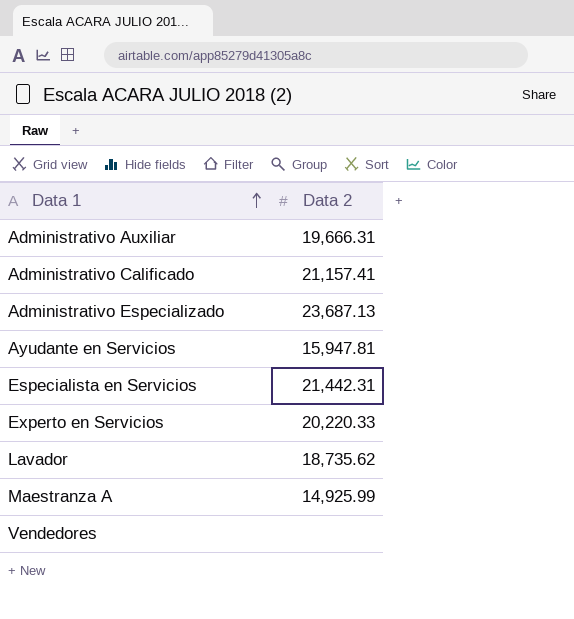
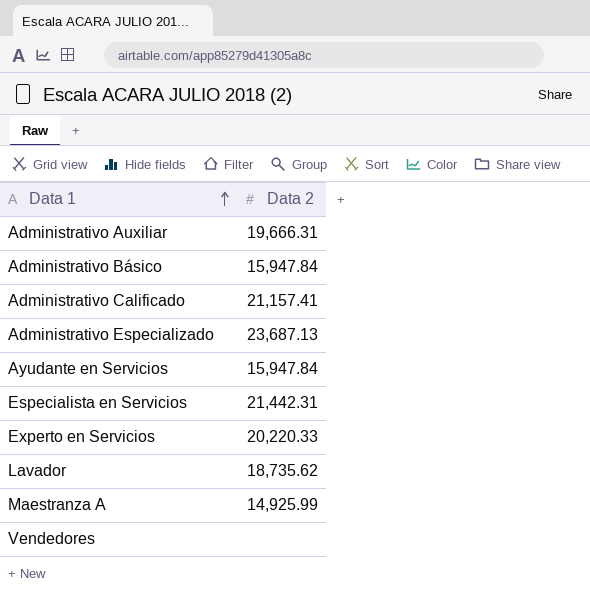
row Administrativo Básico: none -> 15,947.84
Ayudante en Servicios | Data 2: 15,947.81 -> 15,947.84

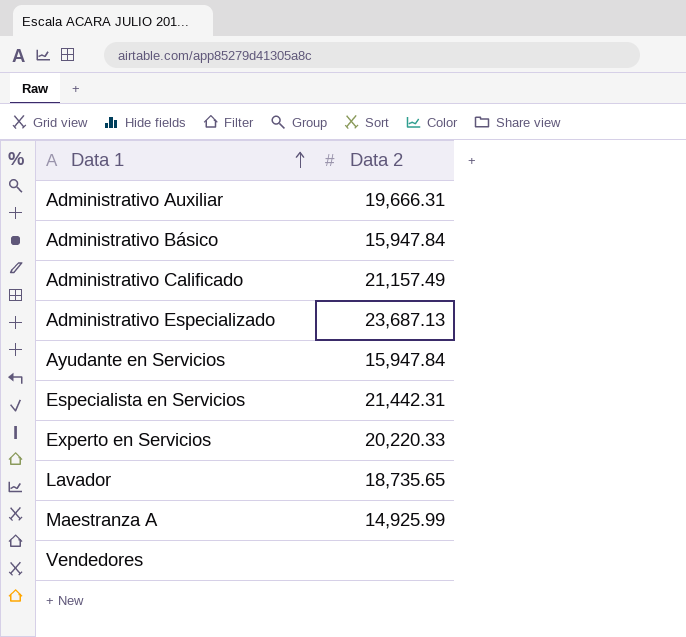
Administrativo Calificado | Data 2: 21,157.41 -> 21,157.49
Lavador | Data 2: 18,735.62 -> 18,735.65

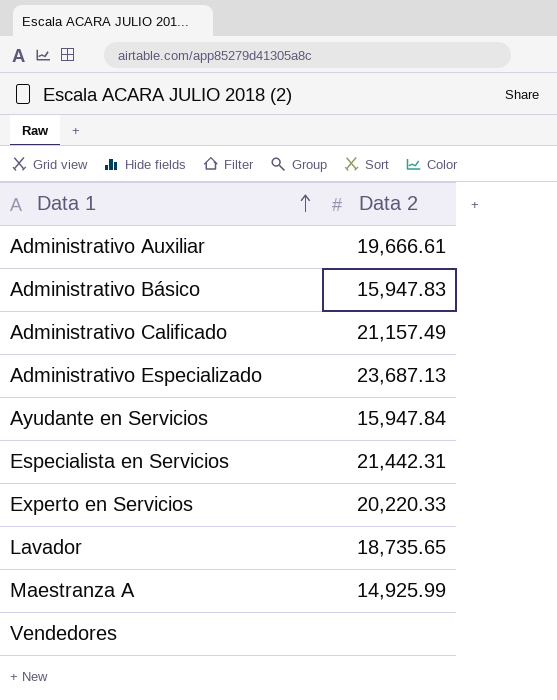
Administrativo Auxiliar | Data 2: 19,666.31 -> 19,666.61
Administrativo Básico | Data 2: 15,947.84 -> 15,947.83

